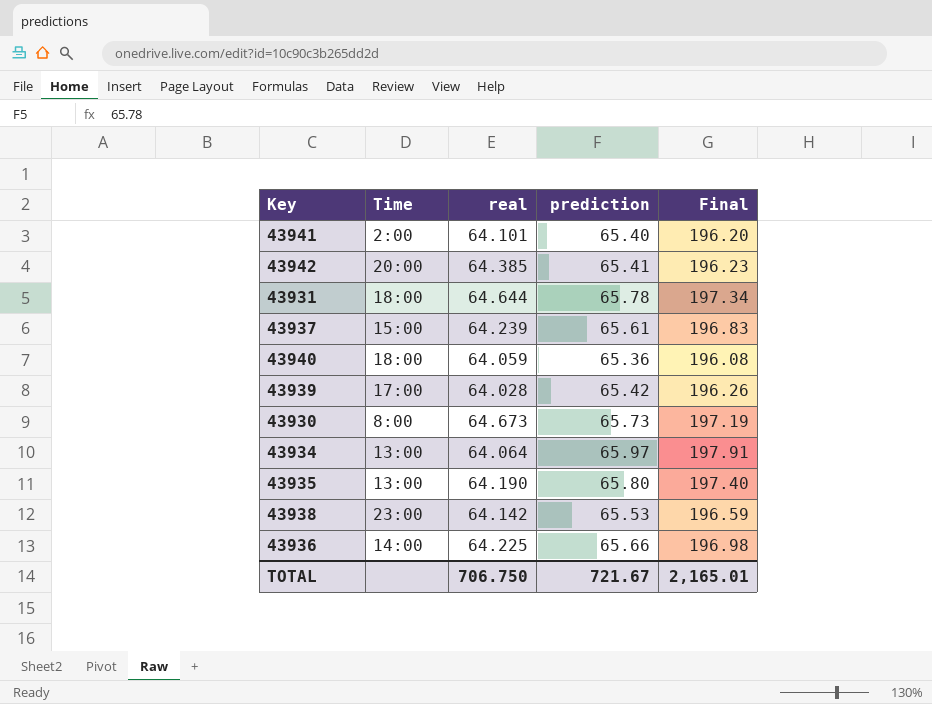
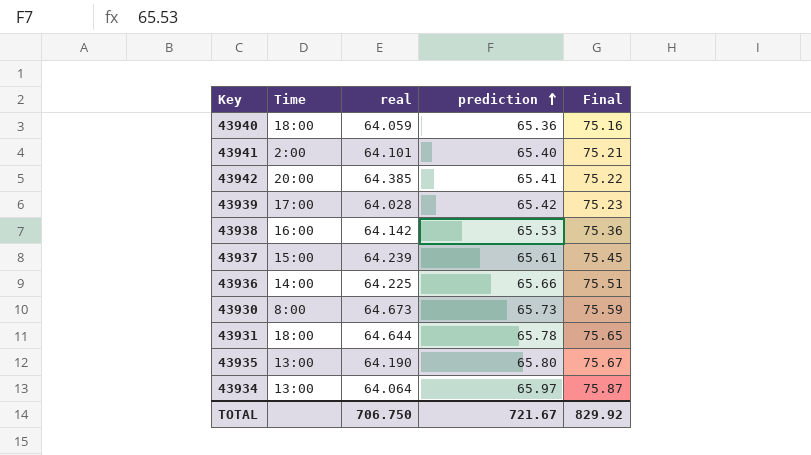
row order: none -> prediction ascending
column Final | formula: [prediction] * 3 -> [prediction] * 1.15
43938 | Time: 23:00 -> 16:00
TOTAL | Final: 2,165.01 -> 829.92

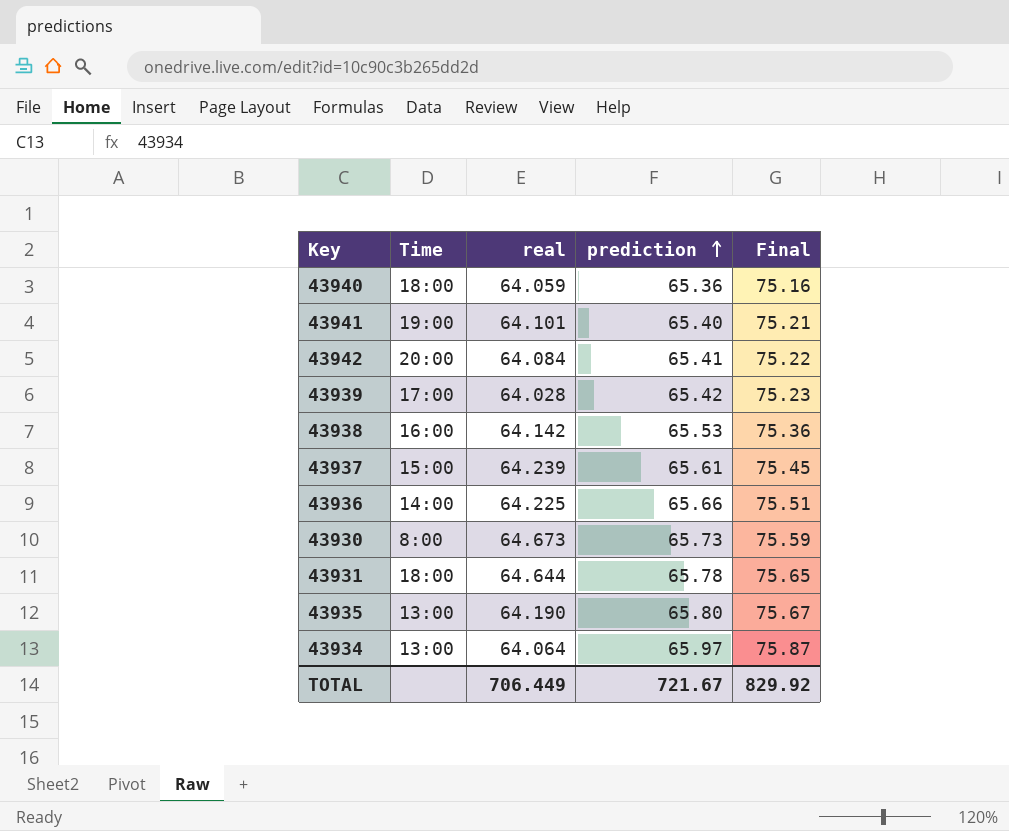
43941 | Time: 2:00 -> 19:00
43942 | real: 64.385 -> 64.084
TOTAL | real: 706.750 -> 706.449

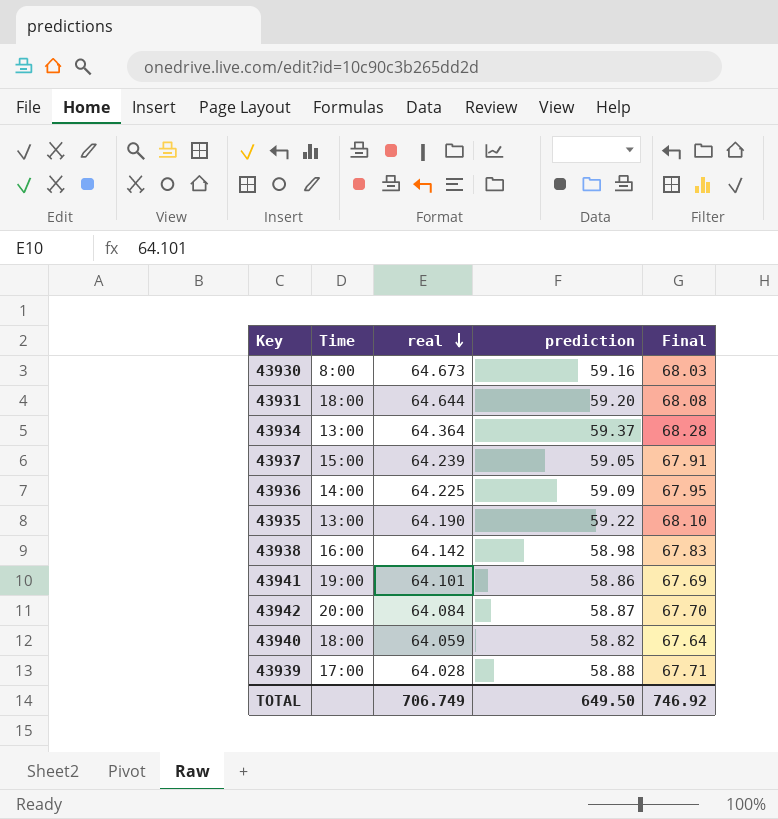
row order: prediction ascending -> real descending
43930 | prediction: 65.73 -> 59.16
43930 | Final: 75.59 -> 68.03
43931 | prediction: 65.78 -> 59.20
43931 | Final: 75.65 -> 68.08
43934 | real: 64.064 -> 64.364
43934 | prediction: 65.97 -> 59.37
43934 | Final: 75.87 -> 68.28
43937 | prediction: 65.61 -> 59.05
43937 | Final: 75.45 -> 67.91
43936 | prediction: 65.66 -> 59.09
43936 | Final: 75.51 -> 67.95
43935 | prediction: 65.80 -> 59.22
43935 | Final: 75.67 -> 68.10
43938 | prediction: 65.53 -> 58.98
43938 | Final: 75.36 -> 67.83
43941 | prediction: 65.40 -> 58.86
43941 | Final: 75.21 -> 67.69
43942 | prediction: 65.41 -> 58.87
43942 | Final: 75.22 -> 67.70
43940 | prediction: 65.36 -> 58.82
43940 | Final: 75.16 -> 67.64
43939 | prediction: 65.42 -> 58.88
43939 | Final: 75.23 -> 67.71
TOTAL | real: 706.449 -> 706.749
TOTAL | prediction: 721.67 -> 649.50
TOTAL | Final: 829.92 -> 746.92

